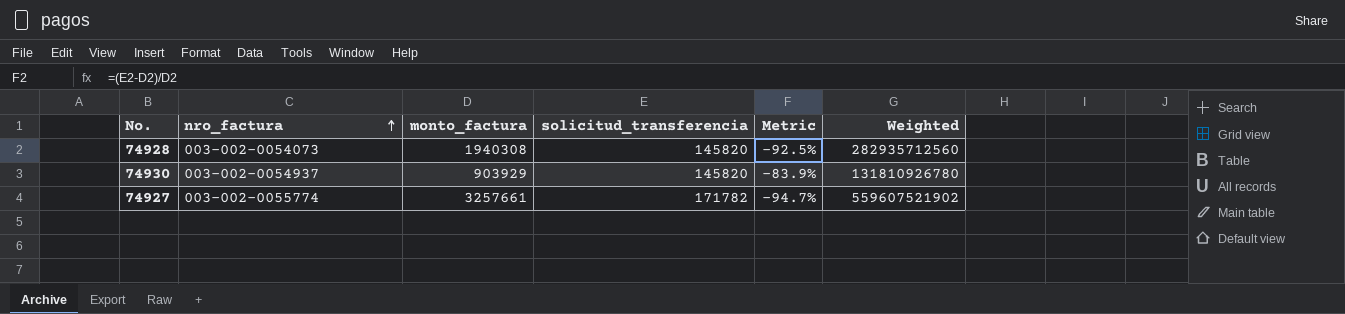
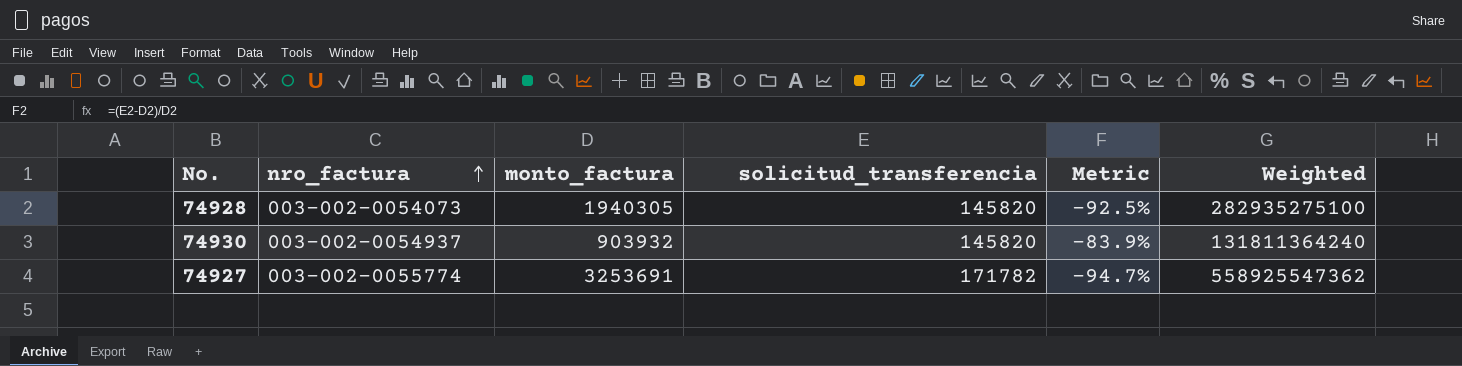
74928 | monto_factura: 1940308 -> 1940305
74928 | Weighted: 282935712560 -> 282935275100
74930 | monto_factura: 903929 -> 903932
74930 | Weighted: 131810926780 -> 131811364240
74927 | monto_factura: 3257661 -> 3253691
74927 | Weighted: 559607521902 -> 558925547362

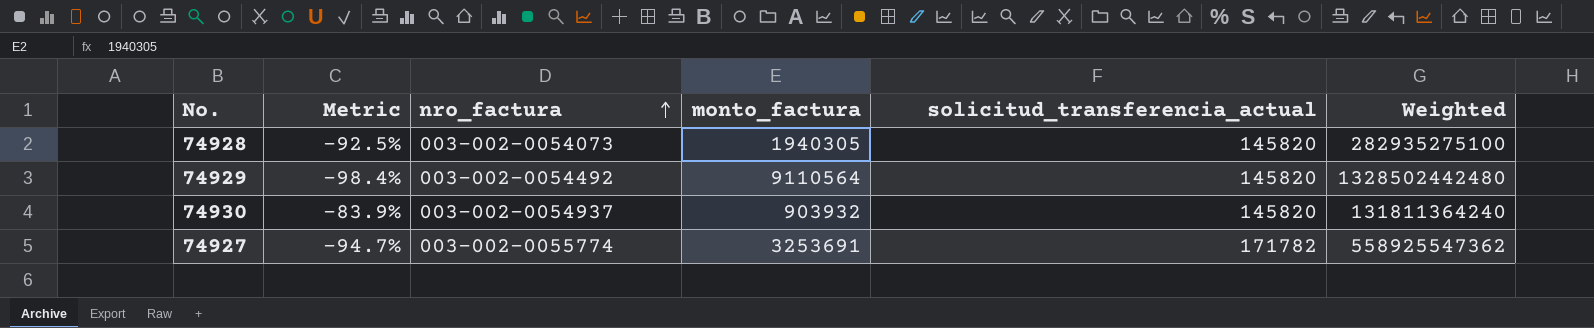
column Metric | position: 5 -> 2
column name: solicitud_transferencia -> solicitud_transferencia_actual
row 74929: none -> -98.4% | 003-002-0054492 | 9110564 | 145820 | 1328502442480

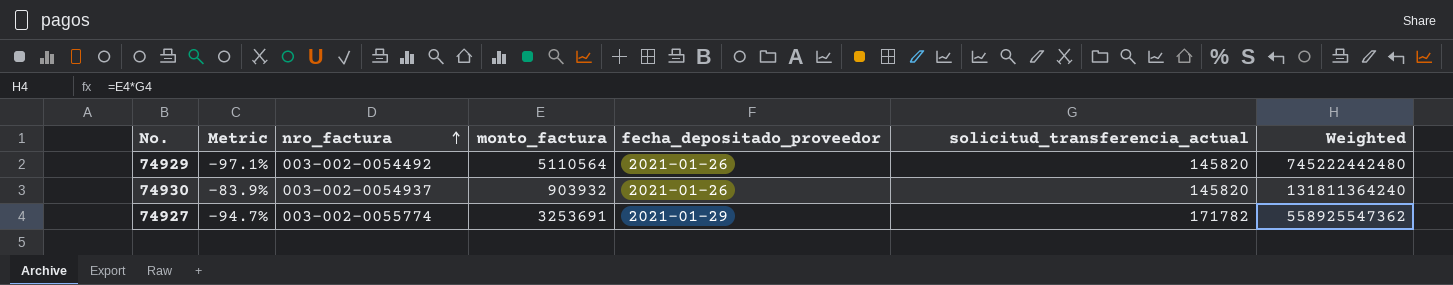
column fecha_depositado_proveedor | position: none -> 5
row 74928: -92.5% | 003-002-0054073 | 1940305 | 145820 | 282935275100 -> none
74929 | Metric: -98.4% -> -97.1%
74929 | monto_factura: 9110564 -> 5110564
74929 | Weighted: 1328502442480 -> 745222442480

